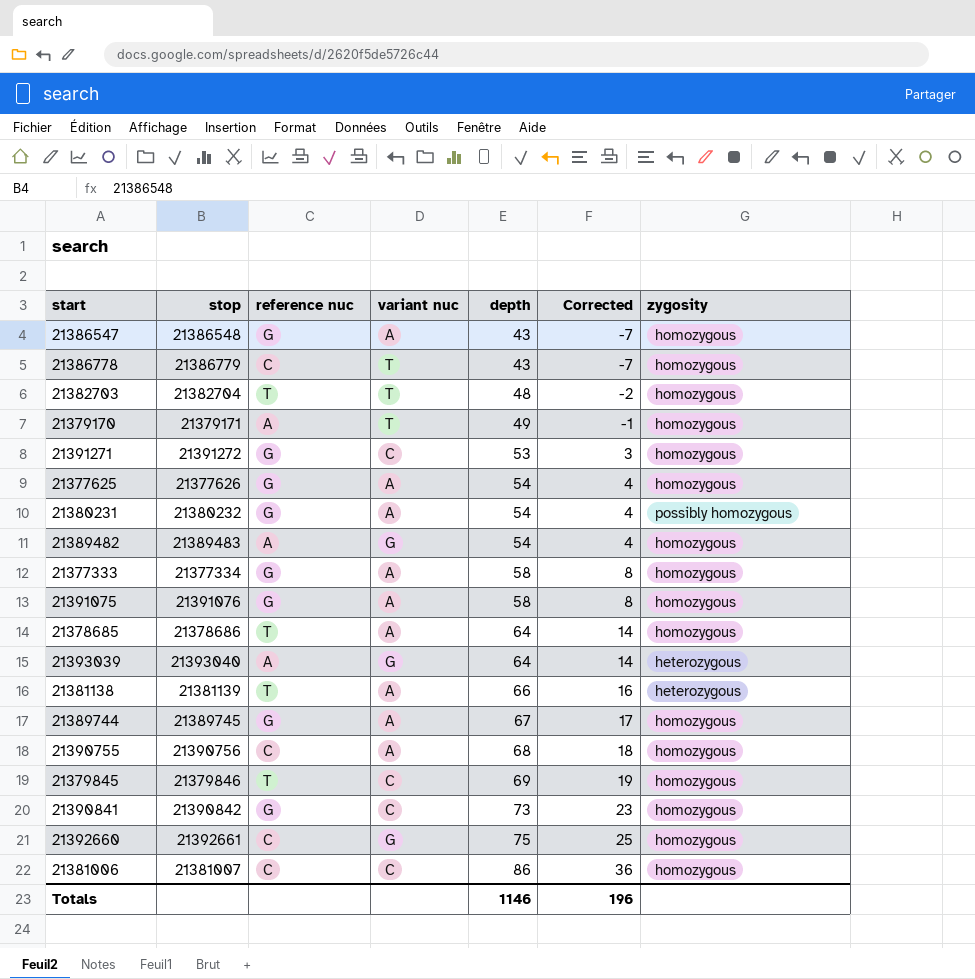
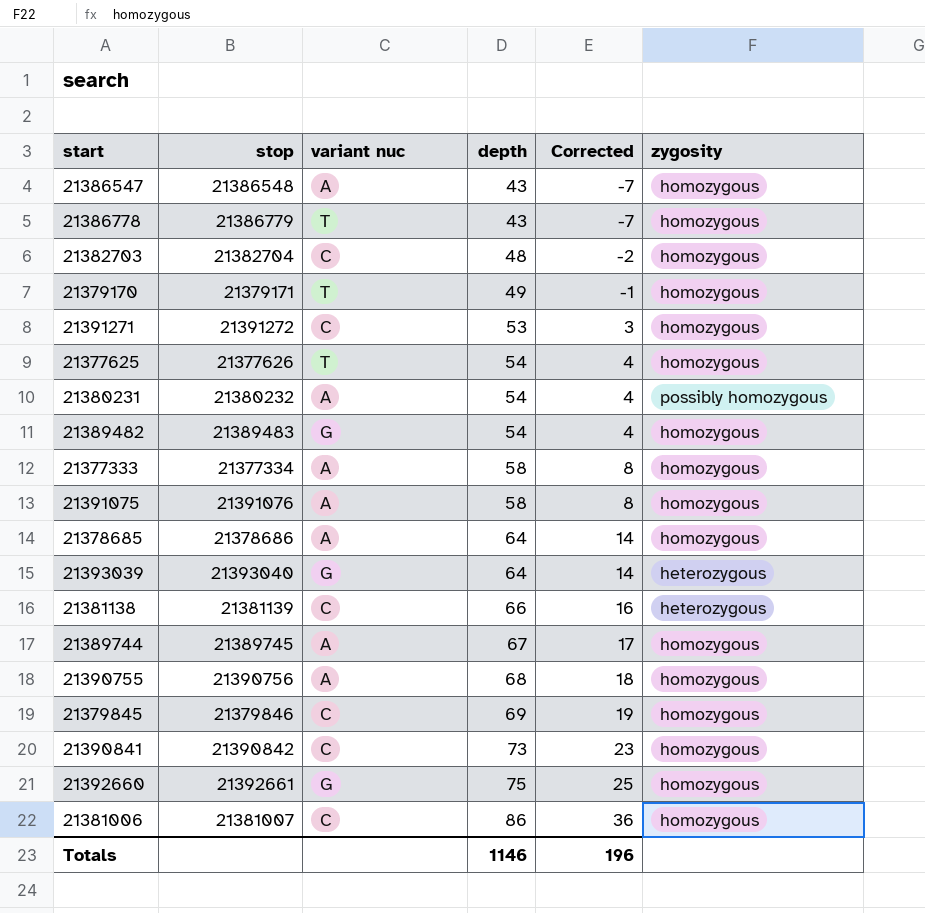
column reference nuc | position: 3 -> none
21382703 | variant nuc: T -> C
21377625 | variant nuc: A -> T
21381138 | variant nuc: A -> C

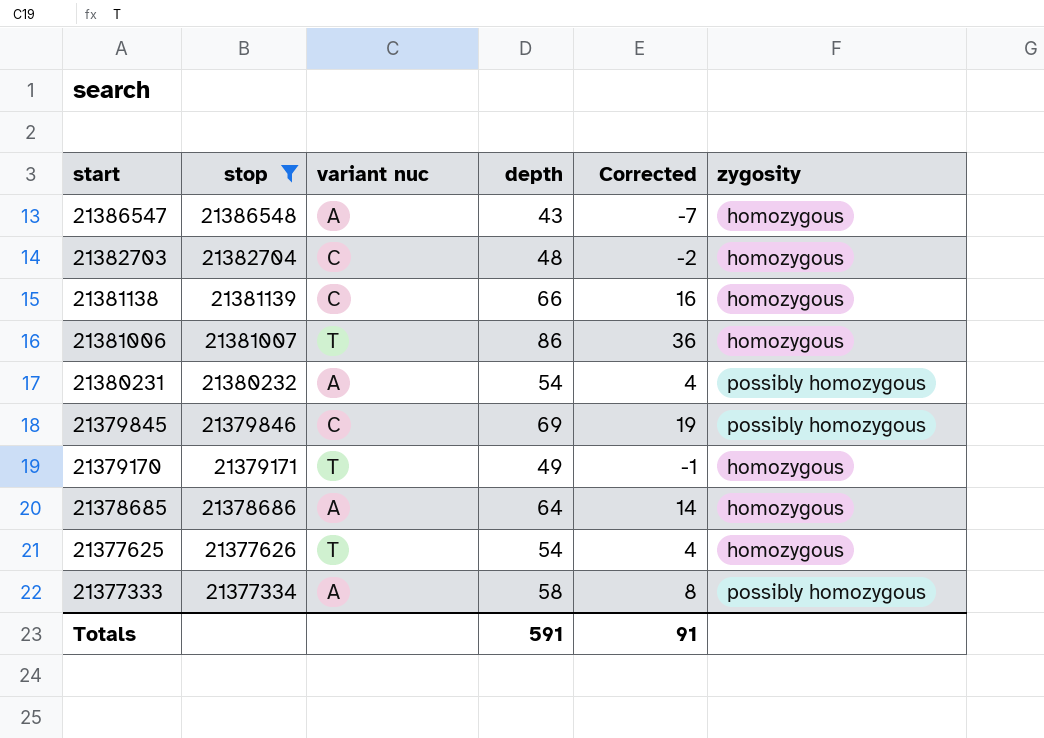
filter: none -> stop <= 21386548
row order: depth ascending -> start descending
21381138 | zygosity: heterozygous -> homozygous
21381006 | variant nuc: C -> T
21379845 | zygosity: homozygous -> possibly homozygous
21377333 | zygosity: homozygous -> possibly homozygous
Totals | depth: 1146 -> 591
Totals | Corrected: 196 -> 91

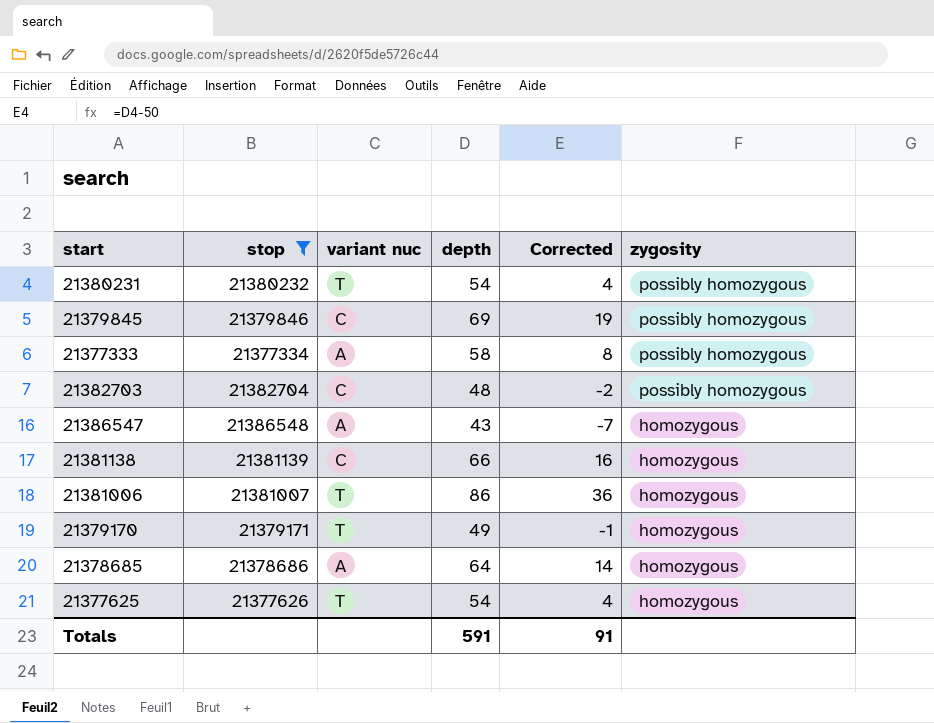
row order: start descending -> zygosity descending
21380231 | variant nuc: A -> T
21382703 | zygosity: homozygous -> possibly homozygous

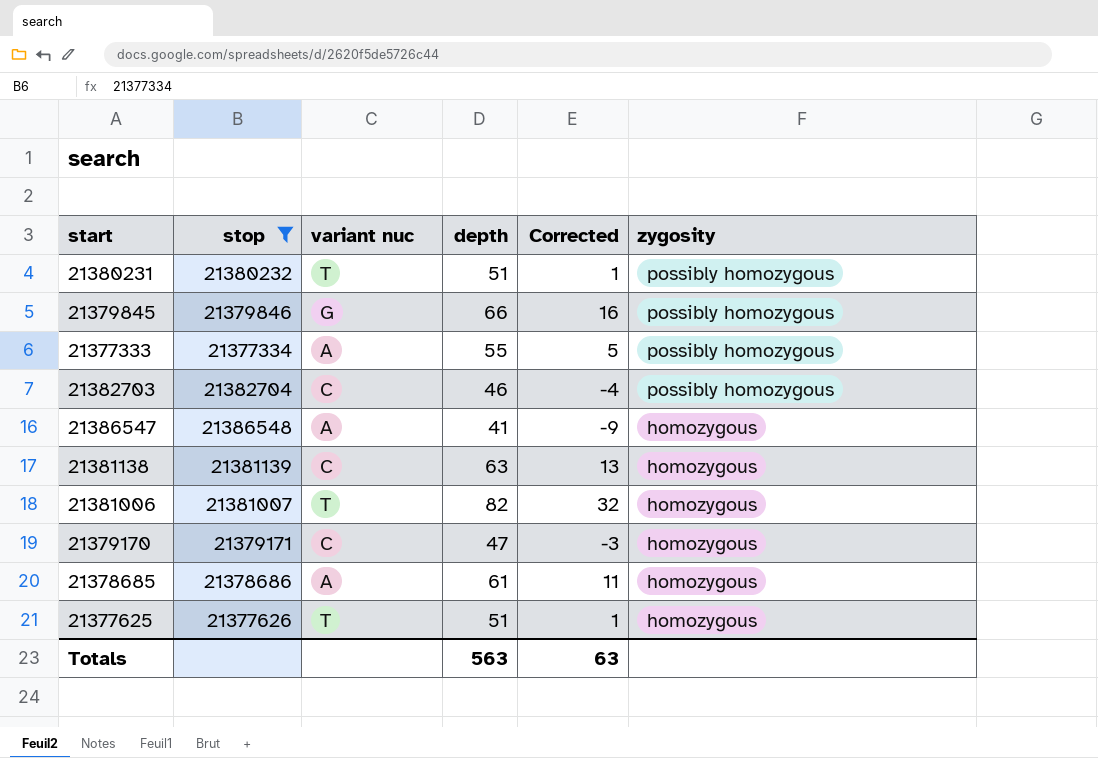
21380231 | depth: 54 -> 51
21380231 | Corrected: 4 -> 1
21379845 | variant nuc: C -> G
21379845 | depth: 69 -> 66
21379845 | Corrected: 19 -> 16
21377333 | depth: 58 -> 55
21377333 | Corrected: 8 -> 5
21382703 | depth: 48 -> 46
21382703 | Corrected: -2 -> -4
21386547 | depth: 43 -> 41
21386547 | Corrected: -7 -> -9
21381138 | depth: 66 -> 63
21381138 | Corrected: 16 -> 13
21381006 | depth: 86 -> 82
21381006 | Corrected: 36 -> 32
21379170 | variant nuc: T -> C
21379170 | depth: 49 -> 47
21379170 | Corrected: -1 -> -3
21378685 | depth: 64 -> 61
21378685 | Corrected: 14 -> 11
21377625 | depth: 54 -> 51
21377625 | Corrected: 4 -> 1
Totals | depth: 591 -> 563
Totals | Corrected: 91 -> 63

